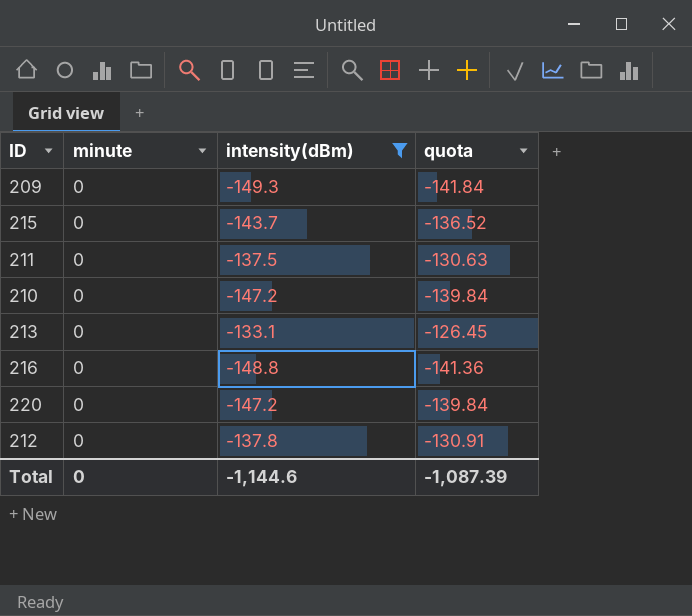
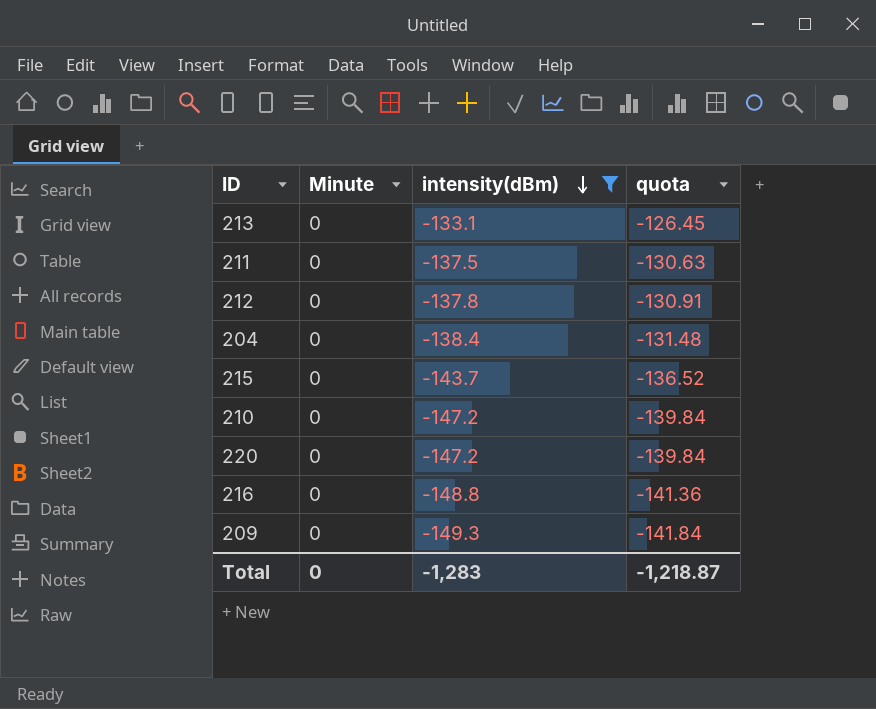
row order: none -> intensity(dBm) descending
column name: minute -> Minute
row 204: none -> 0 | -138.4 | -131.48
Total | intensity(dBm): -1,144.6 -> -1,283
Total | quota: -1,087.39 -> -1,218.87

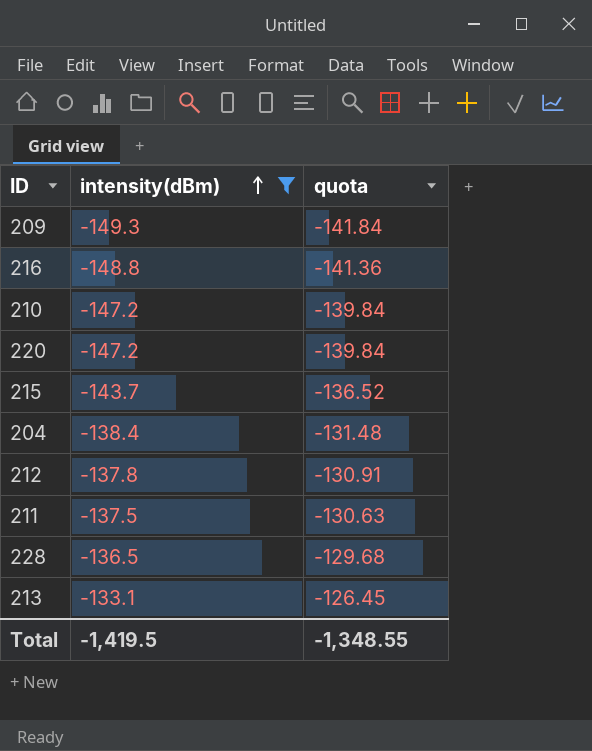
row order: intensity(dBm) descending -> intensity(dBm) ascending
column Minute | position: 2 -> none
row 228: none -> -136.5 | -129.68
Total | intensity(dBm): -1,283 -> -1,419.5
Total | quota: -1,218.87 -> -1,348.55

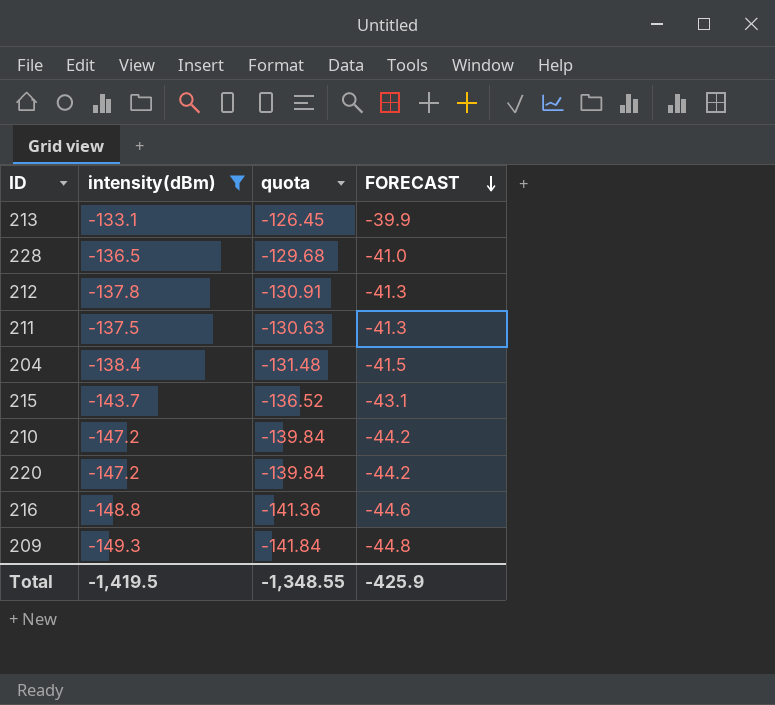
row order: intensity(dBm) ascending -> FORECAST descending
column FORECAST | formula: none -> [intensity(dBm)] * 0.3

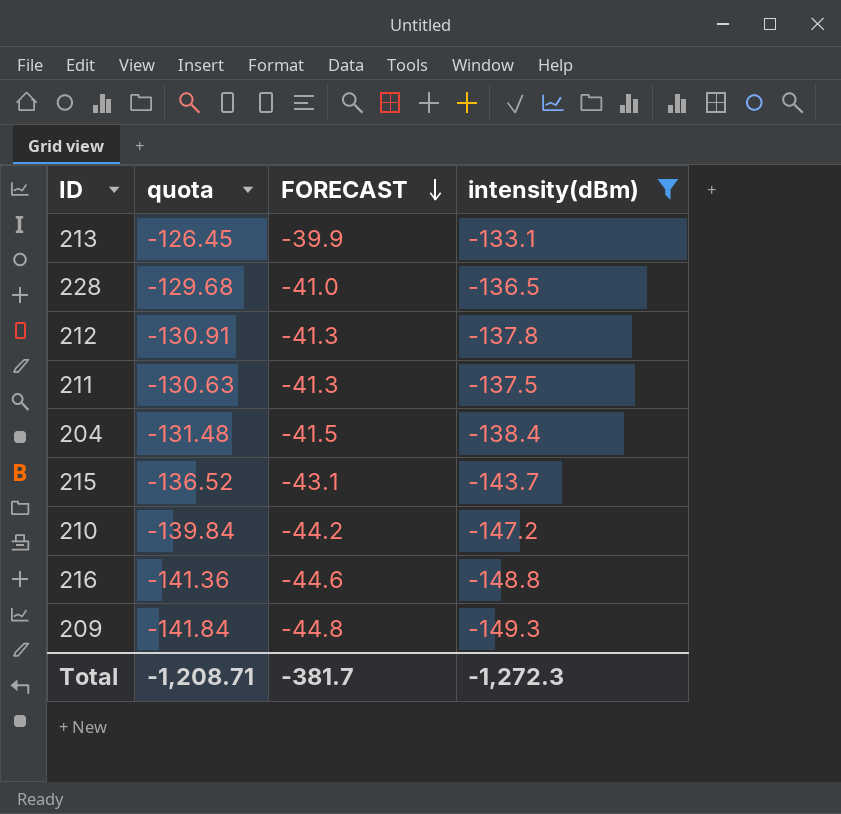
column intensity(dBm) | position: 2 -> 4
row 220: -147.2 | -139.84 | -44.2 -> none
Total | quota: -1,348.55 -> -1,208.71
Total | FORECAST: -425.9 -> -381.7
Total | intensity(dBm): -1,419.5 -> -1,272.3

